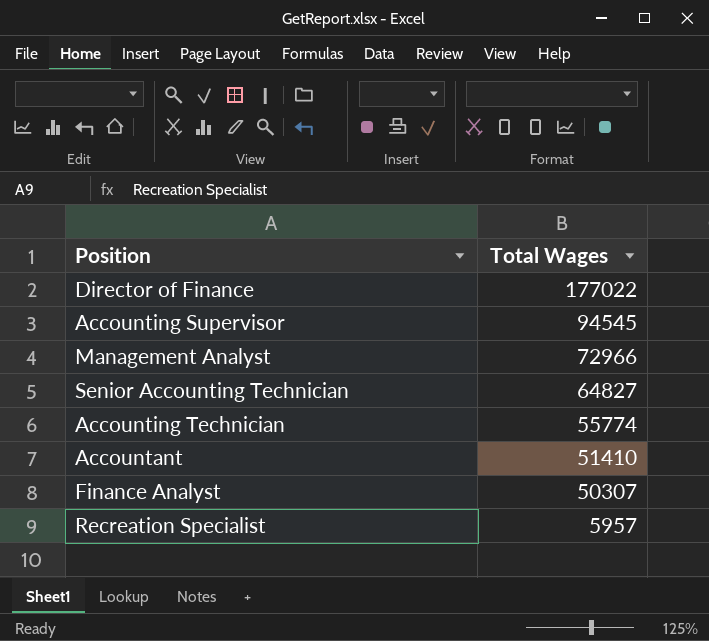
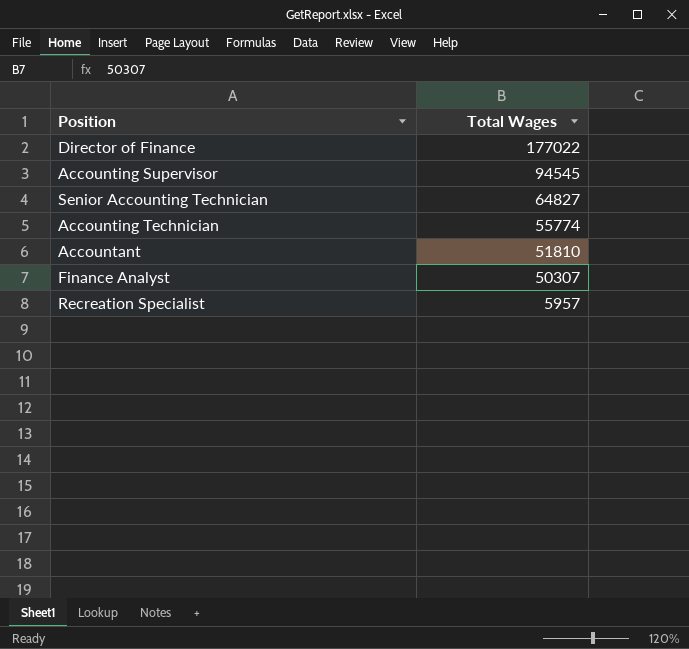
row Management Analyst: 72966 -> none
Accountant | Total Wages: 51410 -> 51810

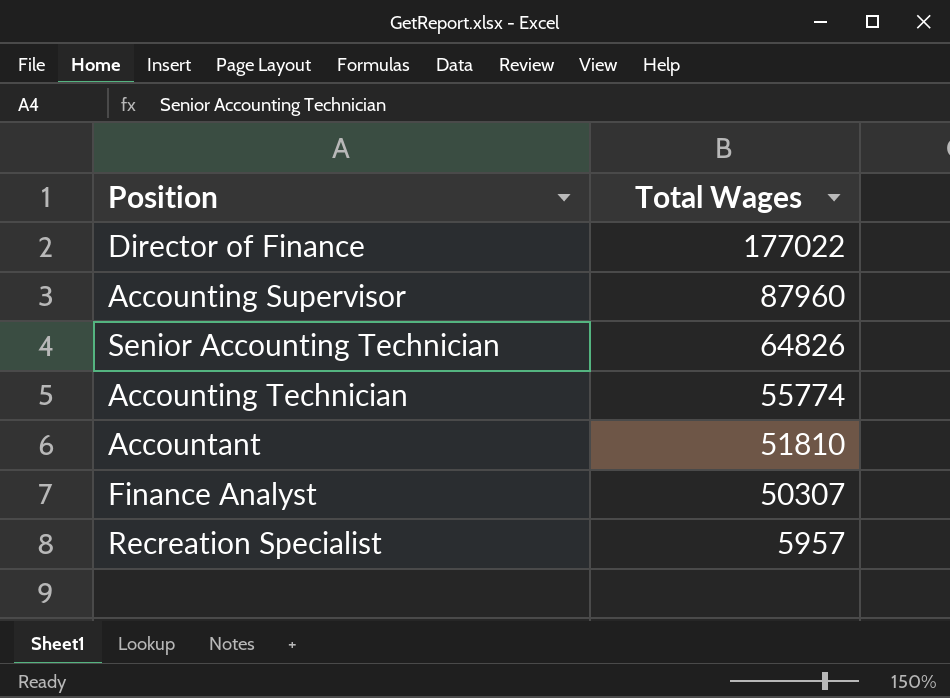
Accounting Supervisor | Total Wages: 94545 -> 87960
Senior Accounting Technician | Total Wages: 64827 -> 64826

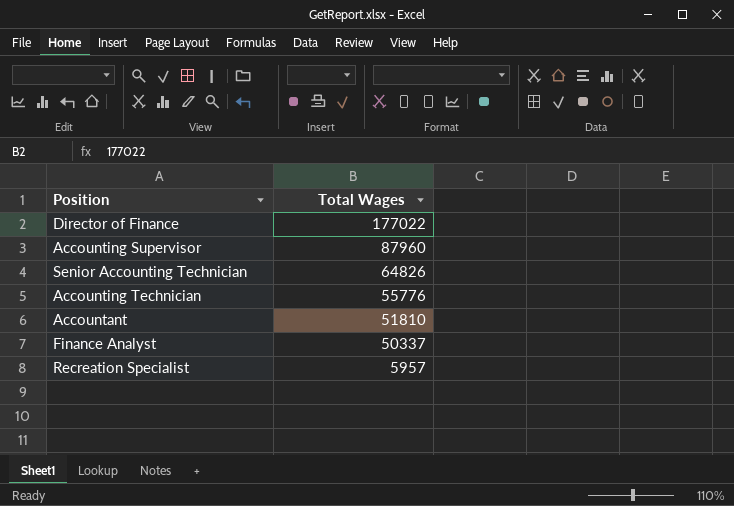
Accounting Technician | Total Wages: 55774 -> 55776
Finance Analyst | Total Wages: 50307 -> 50337

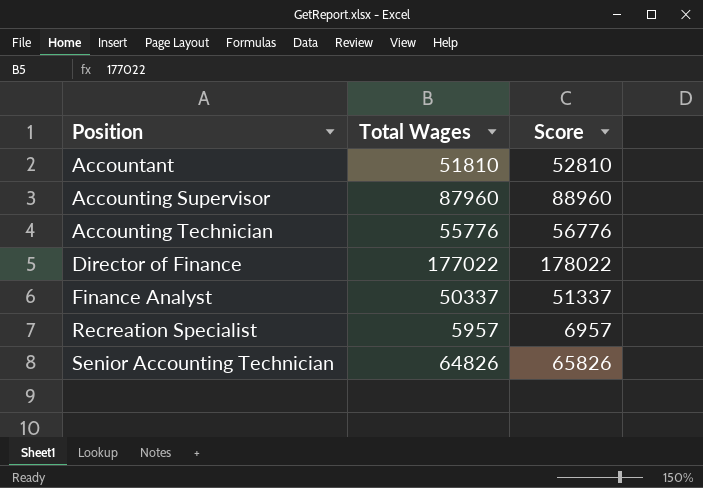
row order: Total Wages descending -> Position ascending
column Score | formula: none -> [Total Wages] + 1000

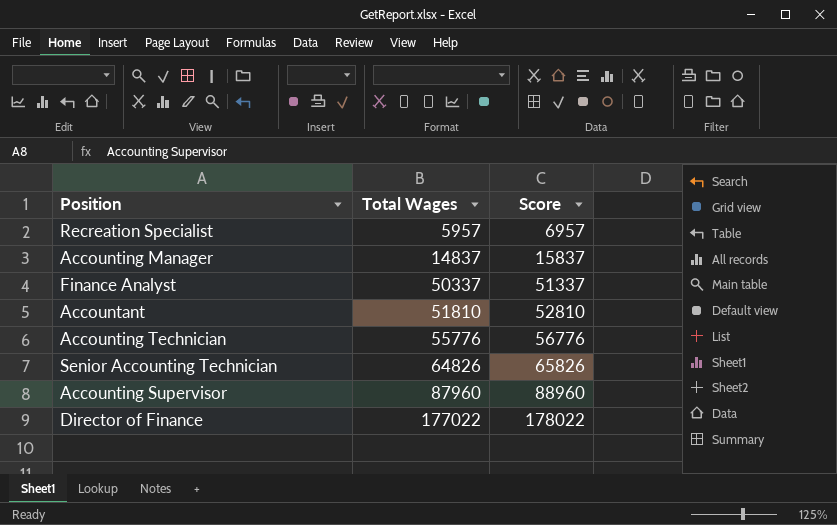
row order: Position ascending -> Total Wages ascending
row Accounting Manager: none -> 14837 | 15837

